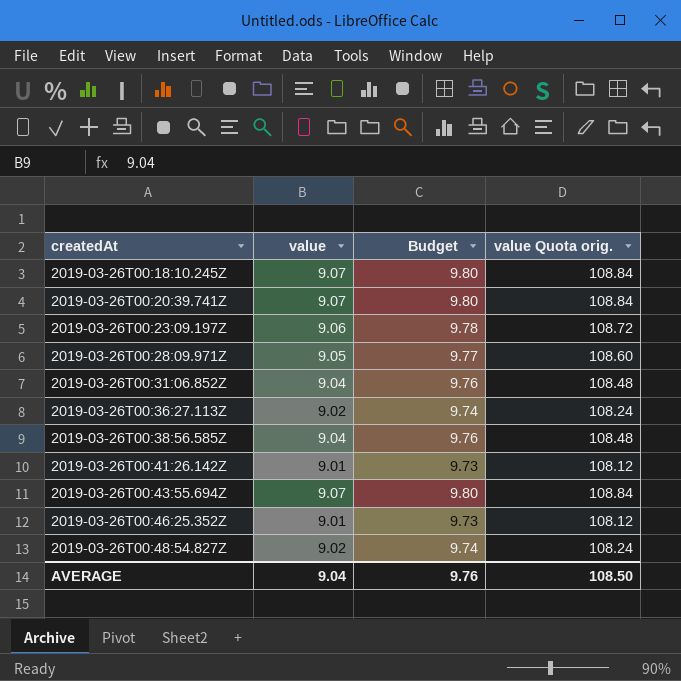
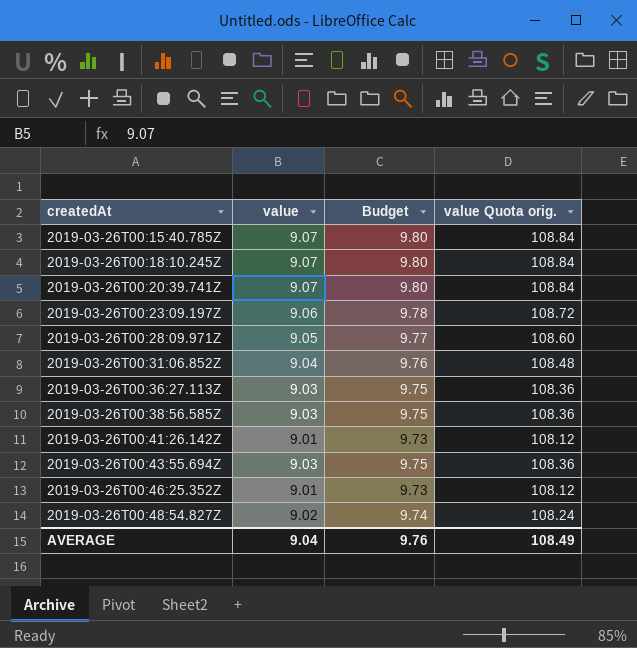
row 2019-03-26T00:15:40.785Z: none -> 9.07 | 9.80 | 108.84
2019-03-26T00:36:27.113Z | value: 9.02 -> 9.03
2019-03-26T00:36:27.113Z | Budget: 9.74 -> 9.75
2019-03-26T00:36:27.113Z | value Quota orig.: 108.24 -> 108.36
2019-03-26T00:38:56.585Z | value: 9.04 -> 9.03
2019-03-26T00:38:56.585Z | Budget: 9.76 -> 9.75
2019-03-26T00:38:56.585Z | value Quota orig.: 108.48 -> 108.36
2019-03-26T00:43:55.694Z | value: 9.07 -> 9.03
2019-03-26T00:43:55.694Z | Budget: 9.80 -> 9.75
2019-03-26T00:43:55.694Z | value Quota orig.: 108.84 -> 108.36
AVERAGE | value Quota orig.: 108.50 -> 108.49

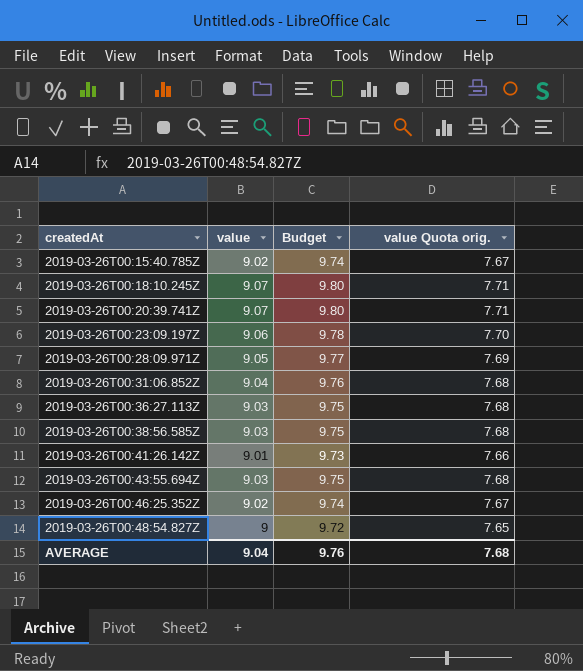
column value Quota orig. | formula: [value] * 12 -> [value] * 0.85
2019-03-26T00:15:40.785Z | value: 9.07 -> 9.02
2019-03-26T00:15:40.785Z | Budget: 9.80 -> 9.74
2019-03-26T00:46:25.352Z | value: 9.01 -> 9.02
2019-03-26T00:46:25.352Z | Budget: 9.73 -> 9.74
2019-03-26T00:48:54.827Z | value: 9.02 -> 9
2019-03-26T00:48:54.827Z | Budget: 9.74 -> 9.72
AVERAGE | value Quota orig.: 108.49 -> 7.68

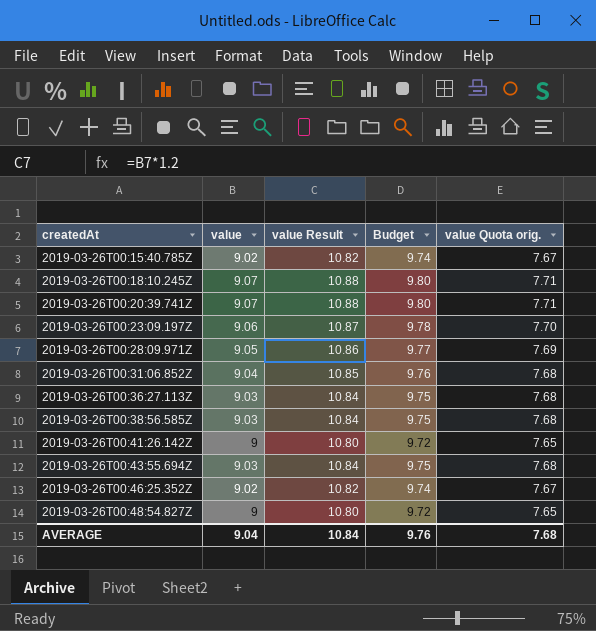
column value Result | formula: none -> [value] * 1.2
2019-03-26T00:41:26.142Z | value: 9.01 -> 9
2019-03-26T00:41:26.142Z | Budget: 9.73 -> 9.72
2019-03-26T00:41:26.142Z | value Quota orig.: 7.66 -> 7.65

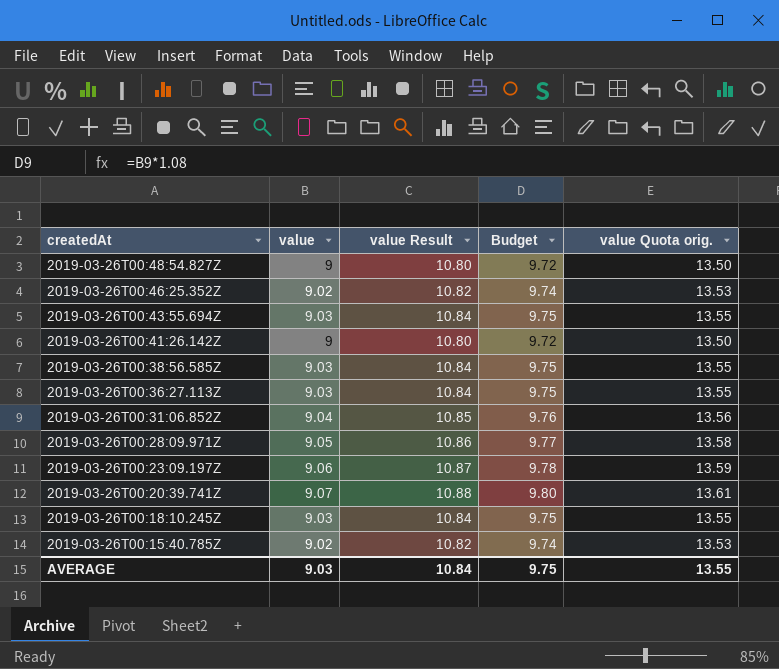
row order: createdAt ascending -> createdAt descending
column value Quota orig. | formula: [value] * 0.85 -> [value] * 1.5
2019-03-26T00:18:10.245Z | value: 9.07 -> 9.03
2019-03-26T00:18:10.245Z | value Result: 10.88 -> 10.84
2019-03-26T00:18:10.245Z | Budget: 9.80 -> 9.75
AVERAGE | value: 9.04 -> 9.03
AVERAGE | Budget: 9.76 -> 9.75
AVERAGE | value Quota orig.: 7.68 -> 13.55

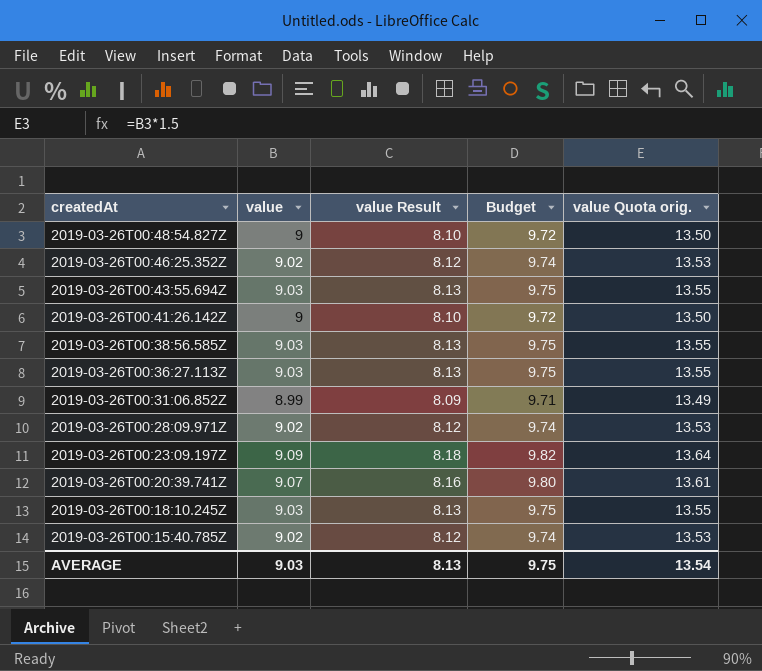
column value Result | formula: [value] * 1.2 -> [value] * 0.9
2019-03-26T00:31:06.852Z | value: 9.04 -> 8.99
2019-03-26T00:31:06.852Z | Budget: 9.76 -> 9.71
2019-03-26T00:31:06.852Z | value Quota orig.: 13.56 -> 13.49
2019-03-26T00:28:09.971Z | value: 9.05 -> 9.02
2019-03-26T00:28:09.971Z | Budget: 9.77 -> 9.74
2019-03-26T00:28:09.971Z | value Quota orig.: 13.58 -> 13.53
2019-03-26T00:23:09.197Z | value: 9.06 -> 9.09
2019-03-26T00:23:09.197Z | Budget: 9.78 -> 9.82
2019-03-26T00:23:09.197Z | value Quota orig.: 13.59 -> 13.64
AVERAGE | value Result: 10.84 -> 8.13
AVERAGE | value Quota orig.: 13.55 -> 13.54

